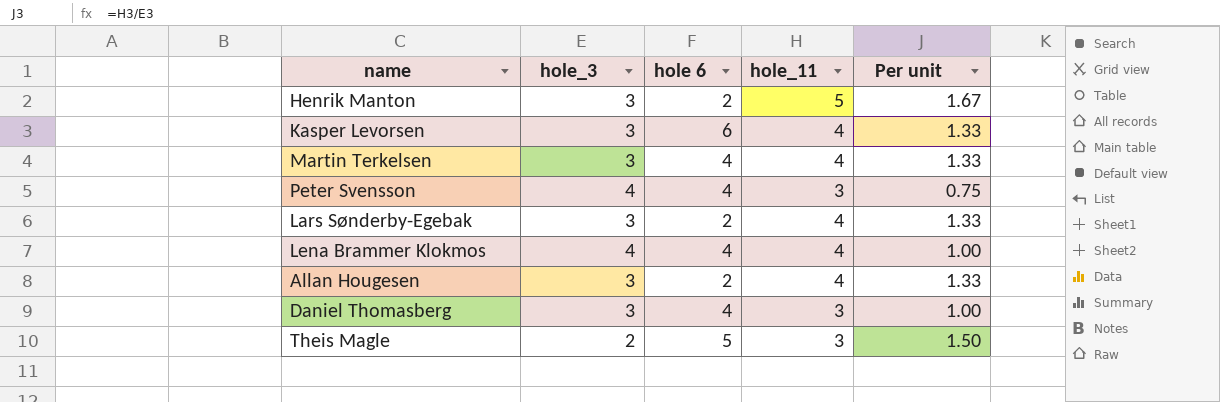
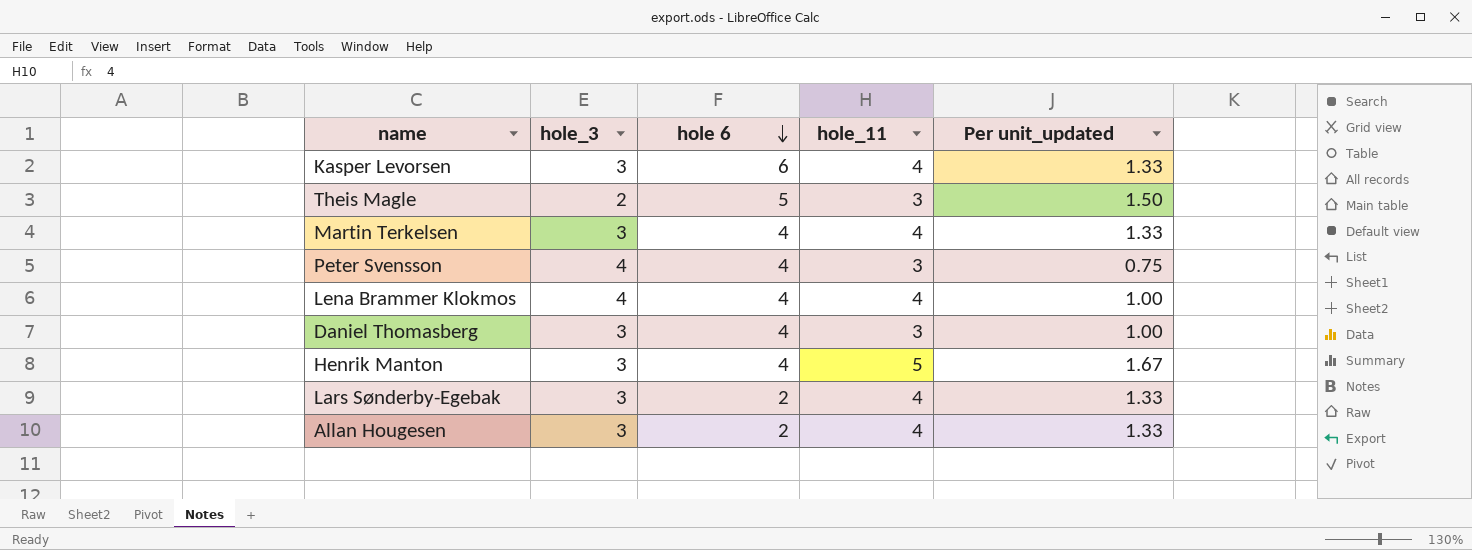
row order: none -> hole 6 descending
column name: Per unit -> Per unit_updated
Henrik Manton | hole 6: 2 -> 4

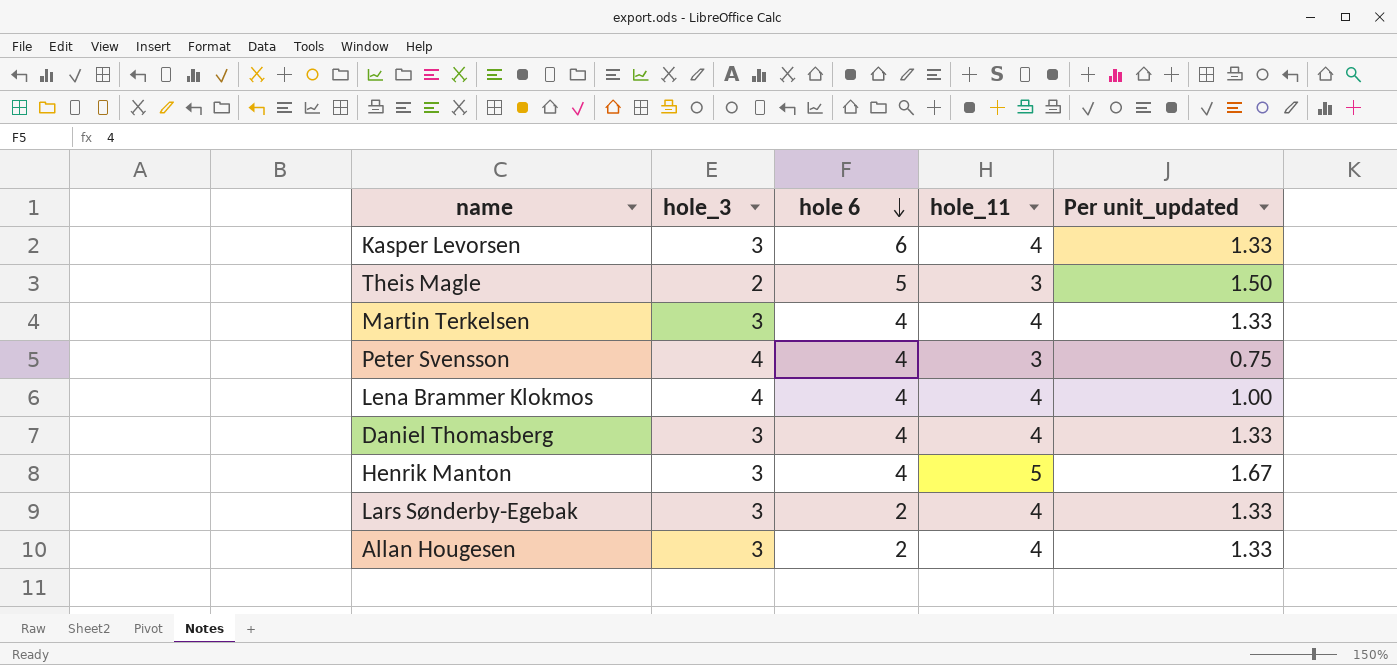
Daniel Thomasberg | hole_11: 3 -> 4
Daniel Thomasberg | Per unit_updated: 1.00 -> 1.33

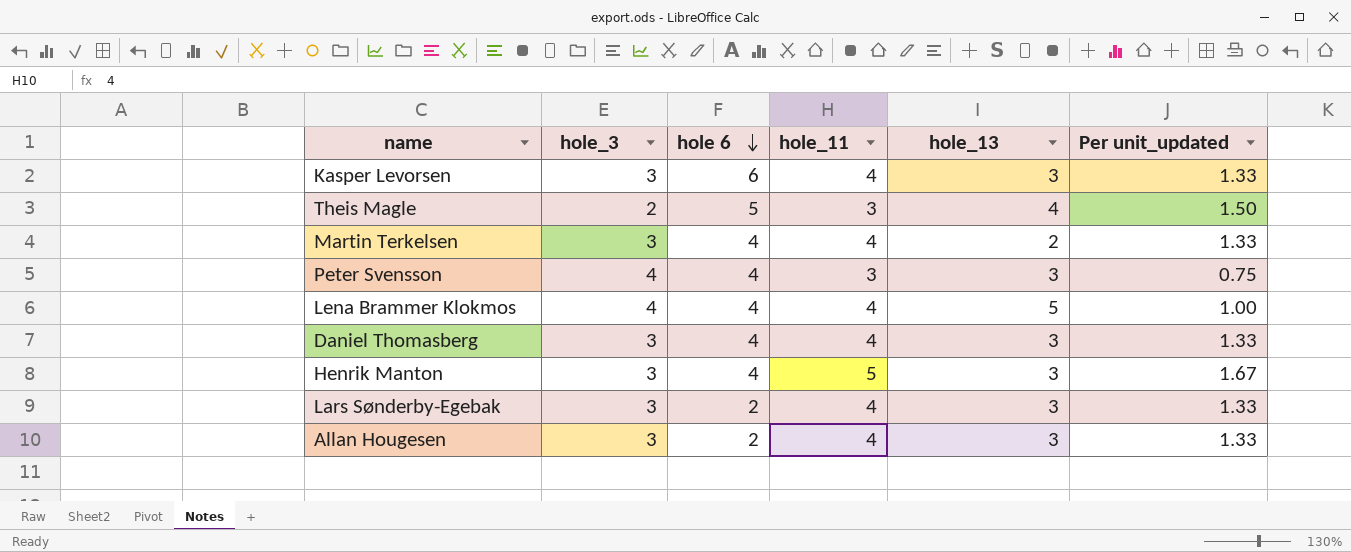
column hole_13 | position: none -> 5

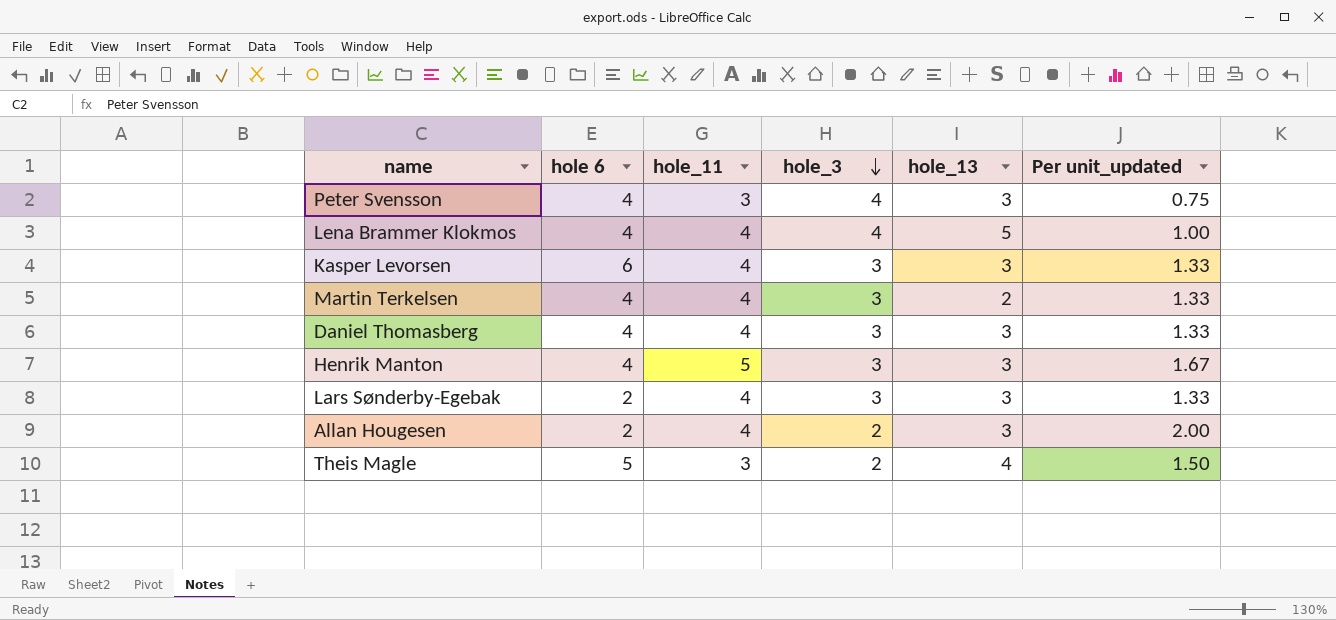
row order: hole 6 descending -> hole_3 descending
column hole_3 | position: 2 -> 4
Allan Hougesen | hole_3: 3 -> 2
Allan Hougesen | Per unit_updated: 1.33 -> 2.00

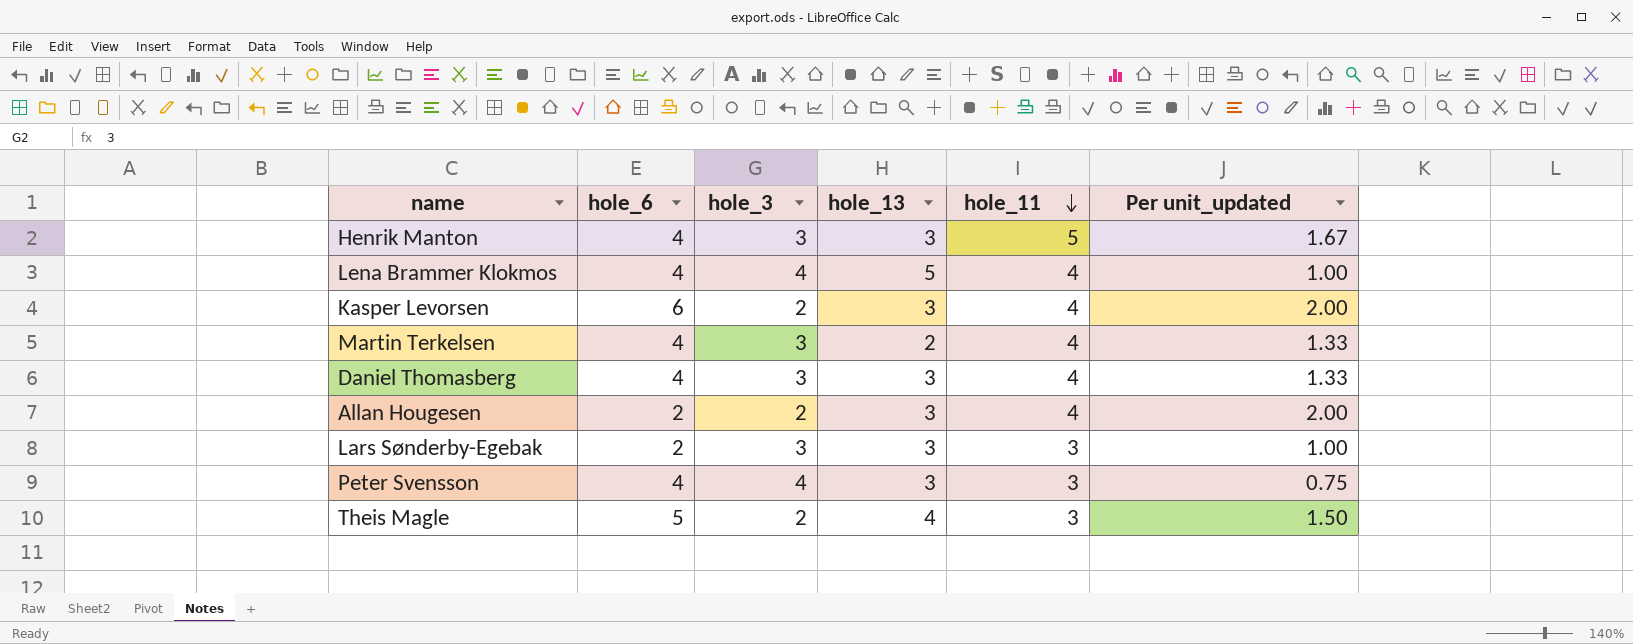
row order: hole_3 descending -> hole_11 descending
column name: hole 6 -> hole_6
column hole_11 | position: 3 -> 5
Kasper Levorsen | hole_3: 3 -> 2
Kasper Levorsen | Per unit_updated: 1.33 -> 2.00
Lars Sønderby-Egebak | hole_11: 4 -> 3
Lars Sønderby-Egebak | Per unit_updated: 1.33 -> 1.00

